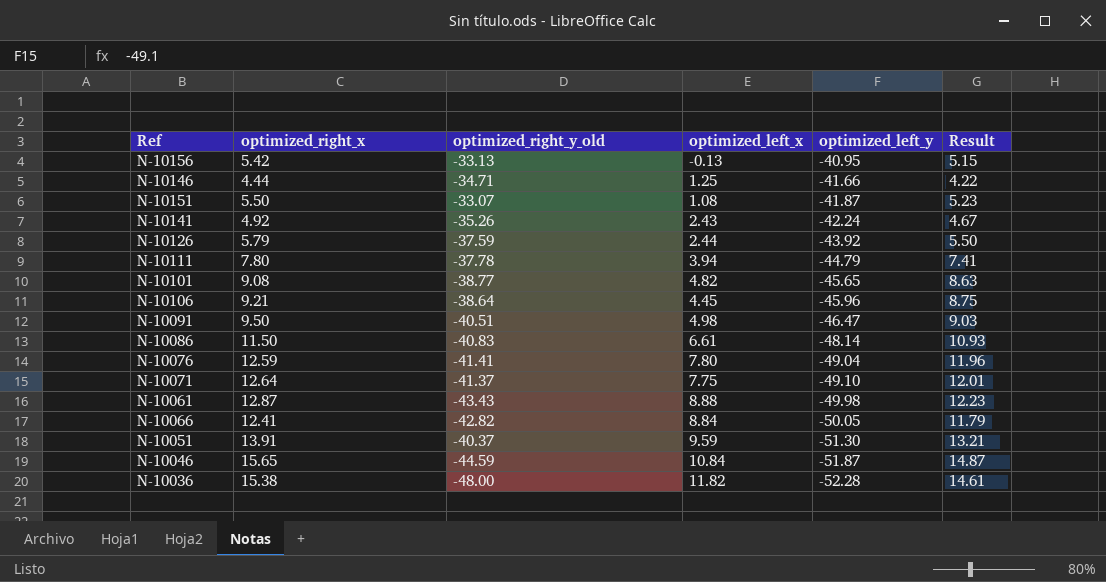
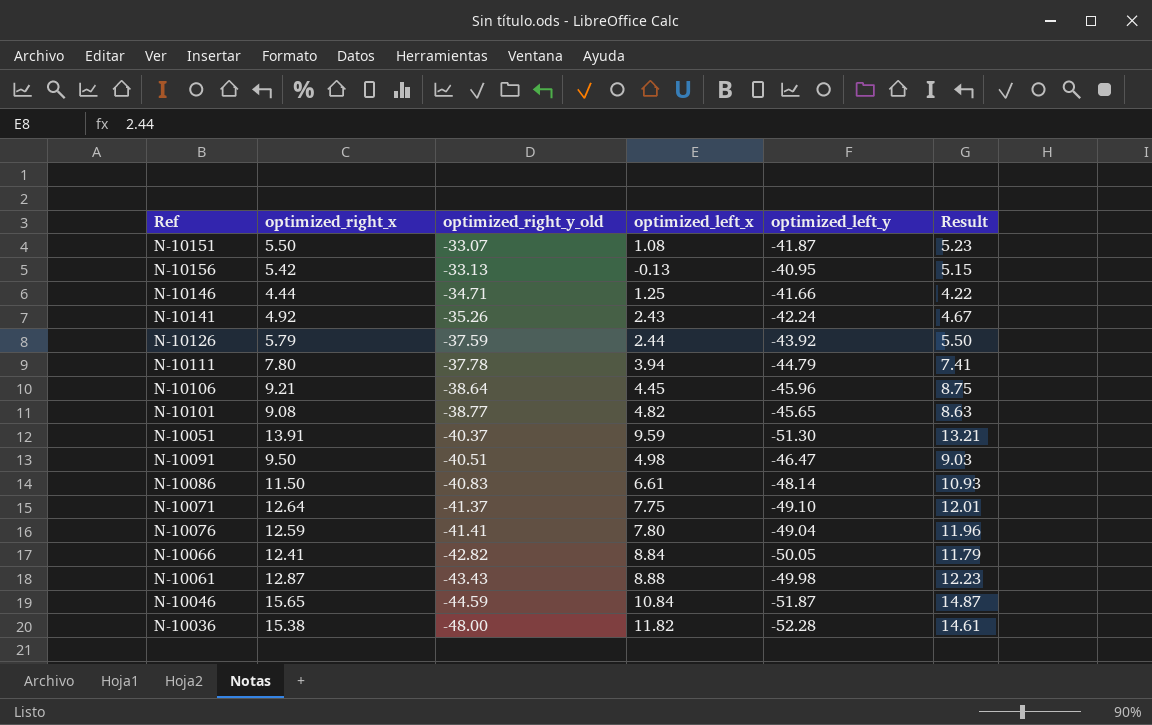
row order: optimized_left_y descending -> optimized_right_y_old descending

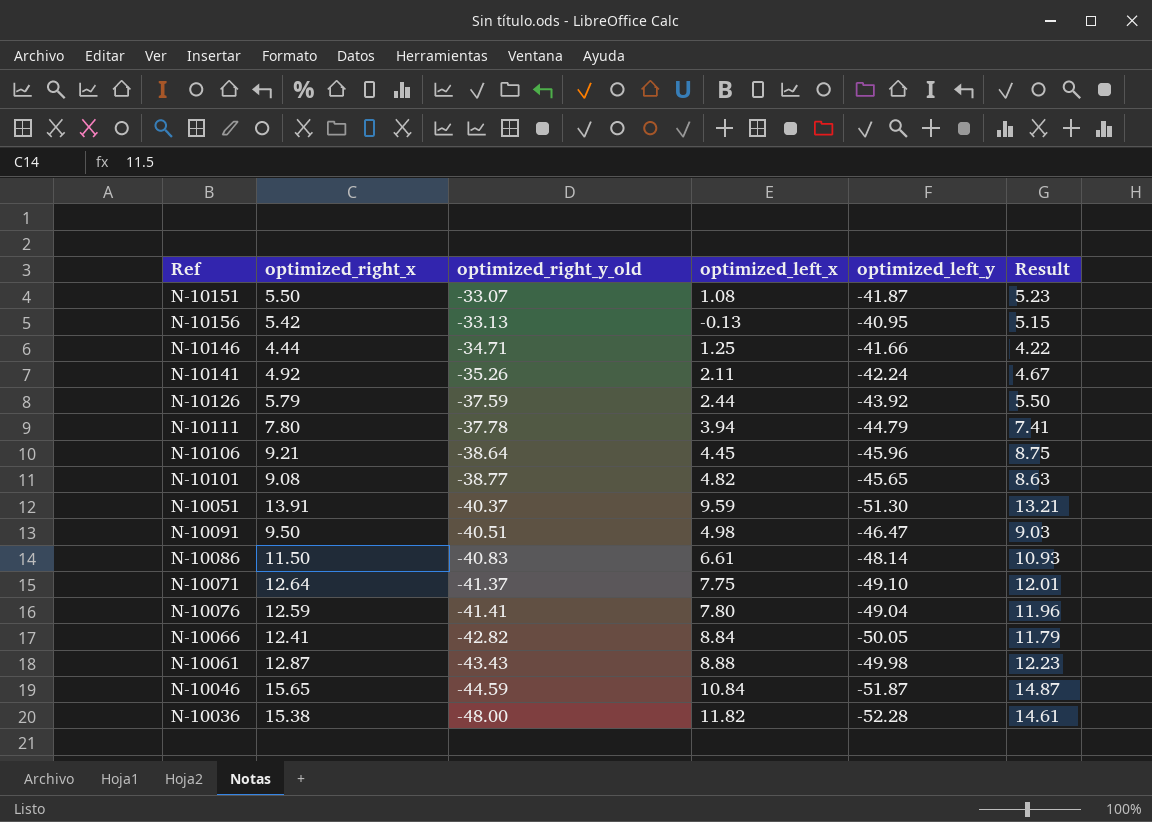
N-10141 | optimized_left_x: 2.43 -> 2.11

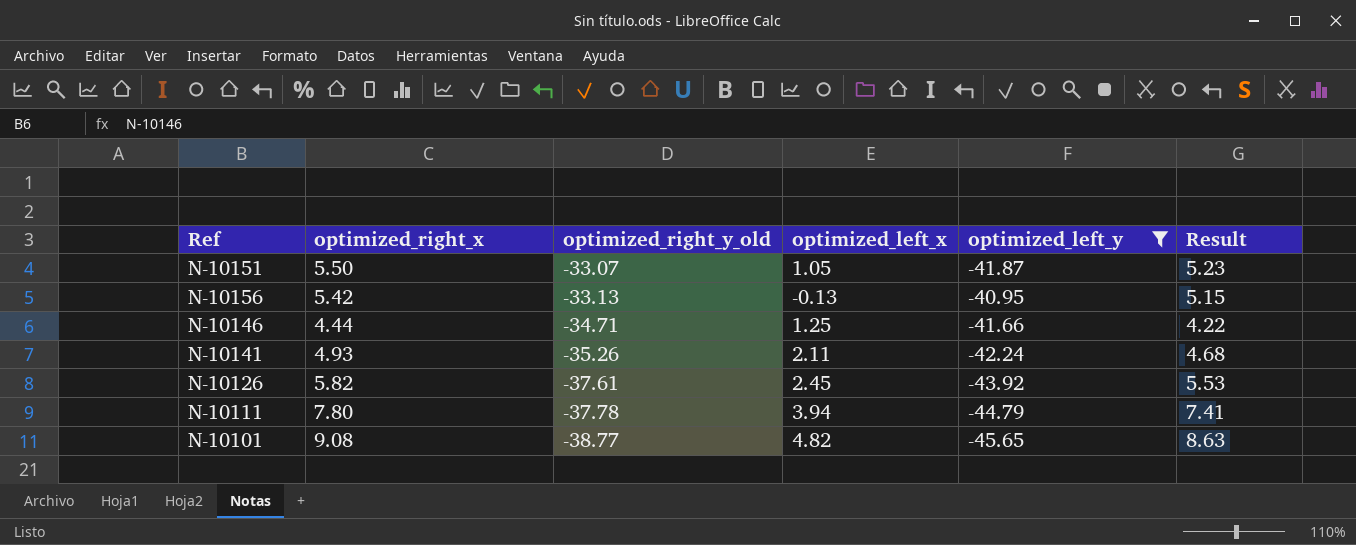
filter: none -> optimized_left_y >= -45.65
N-10151 | optimized_left_x: 1.08 -> 1.05
N-10141 | optimized_right_x: 4.92 -> 4.93
N-10141 | Result: 4.67 -> 4.68
N-10126 | optimized_right_x: 5.79 -> 5.82
N-10126 | optimized_right_y_old: -37.59 -> -37.61
N-10126 | optimized_left_x: 2.44 -> 2.45
N-10126 | Result: 5.50 -> 5.53

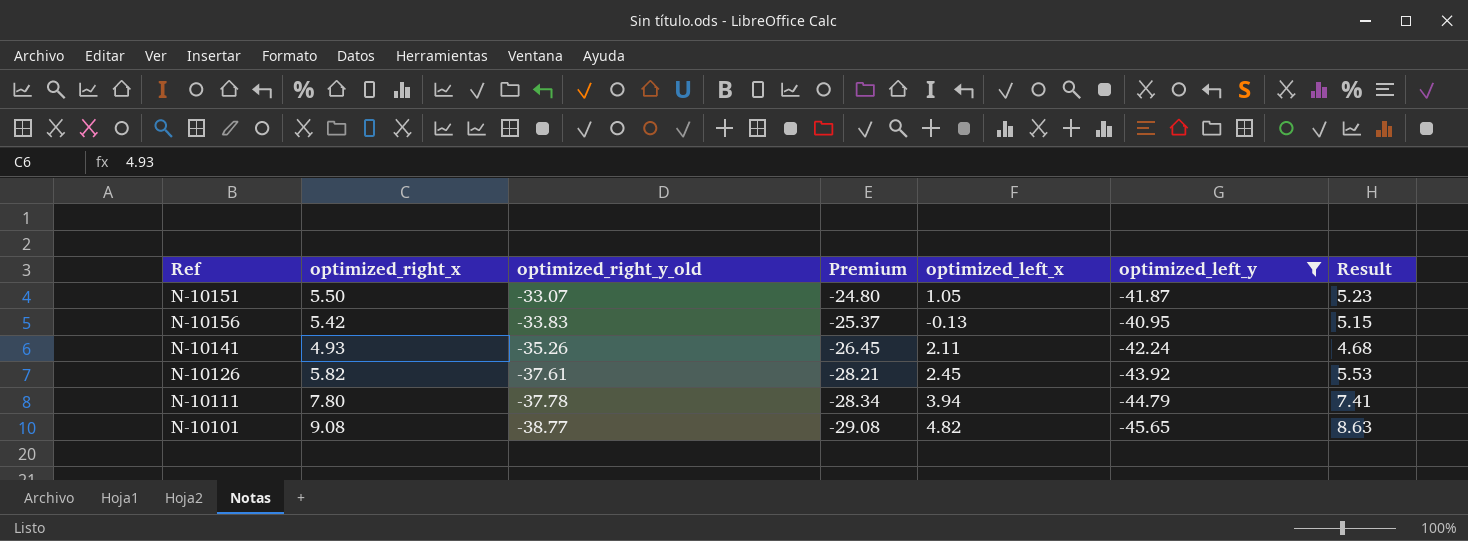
column Premium | formula: none -> [optimized_right_y_old] * 0.75
row N-10146: 4.44 | -34.71 | 1.25 | -41.66 | 4.22 -> none
N-10156 | optimized_right_y_old: -33.13 -> -33.83

